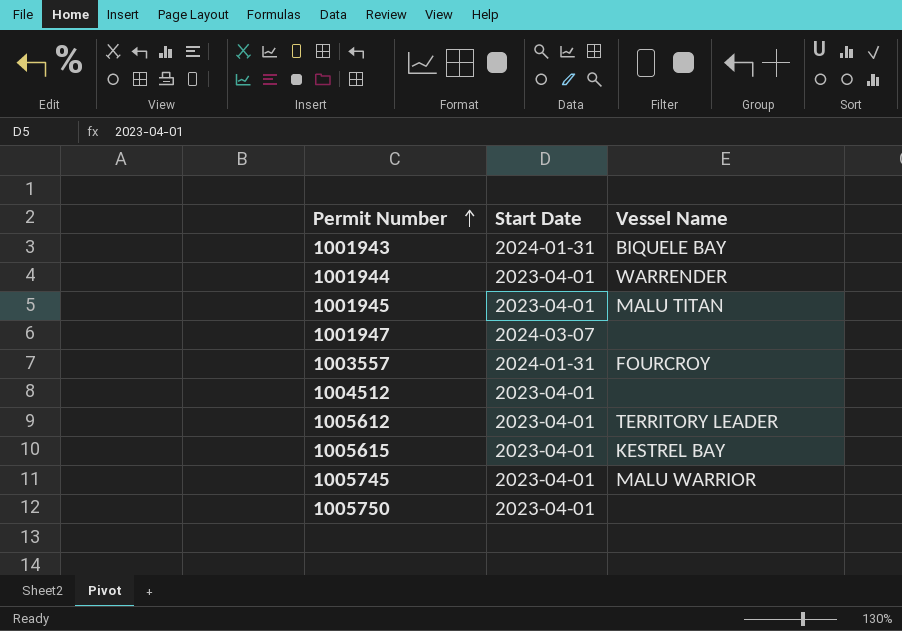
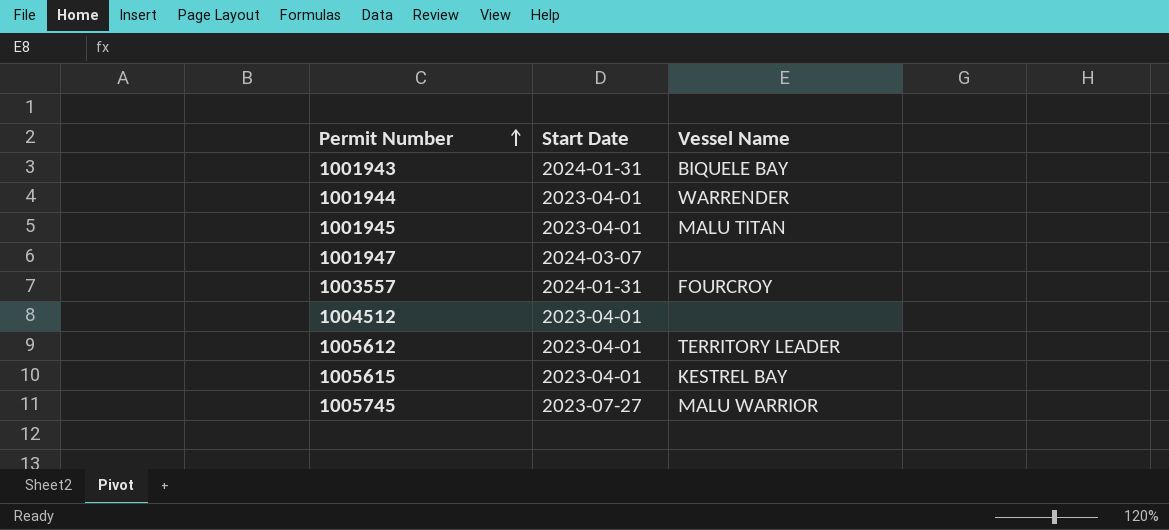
row 1005750: 2023-04-01 | none -> none
1005745 | Start Date: 2023-04-01 -> 2023-07-27

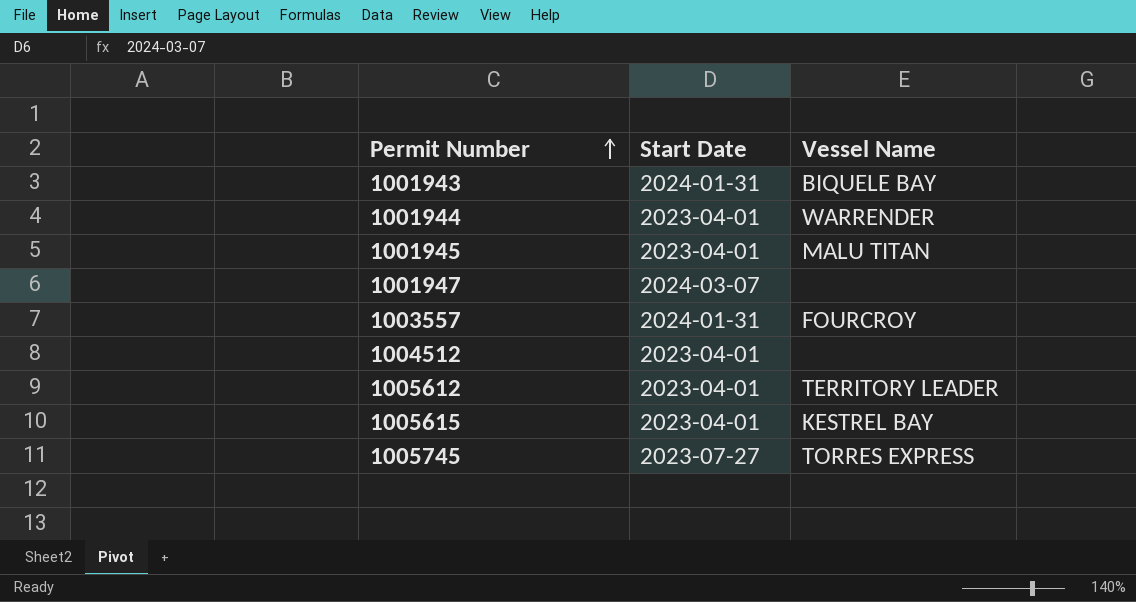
1005745 | Vessel Name: MALU WARRIOR -> TORRES EXPRESS

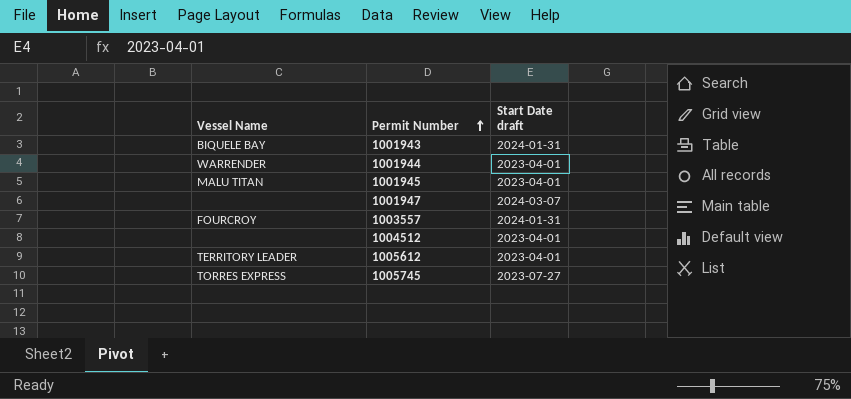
column Vessel Name | position: 3 -> 1
column name: Start Date -> Start Date draft
row 1005615: 2023-04-01 | KESTREL BAY -> none

